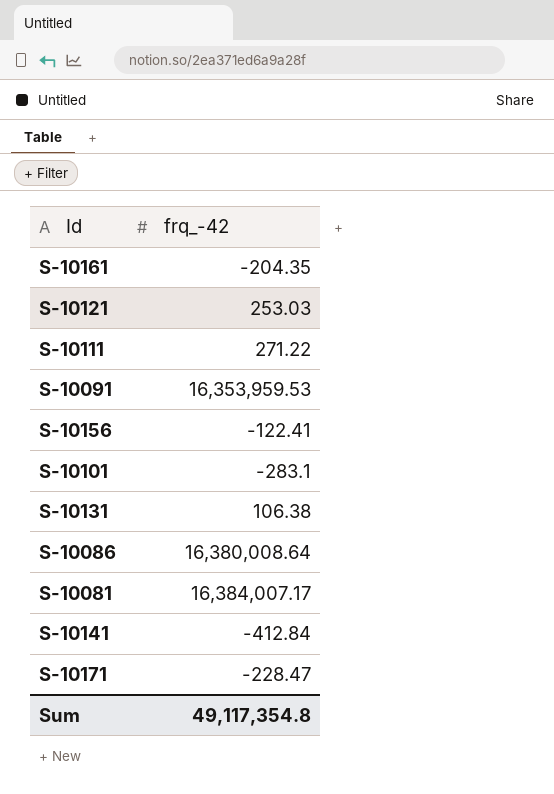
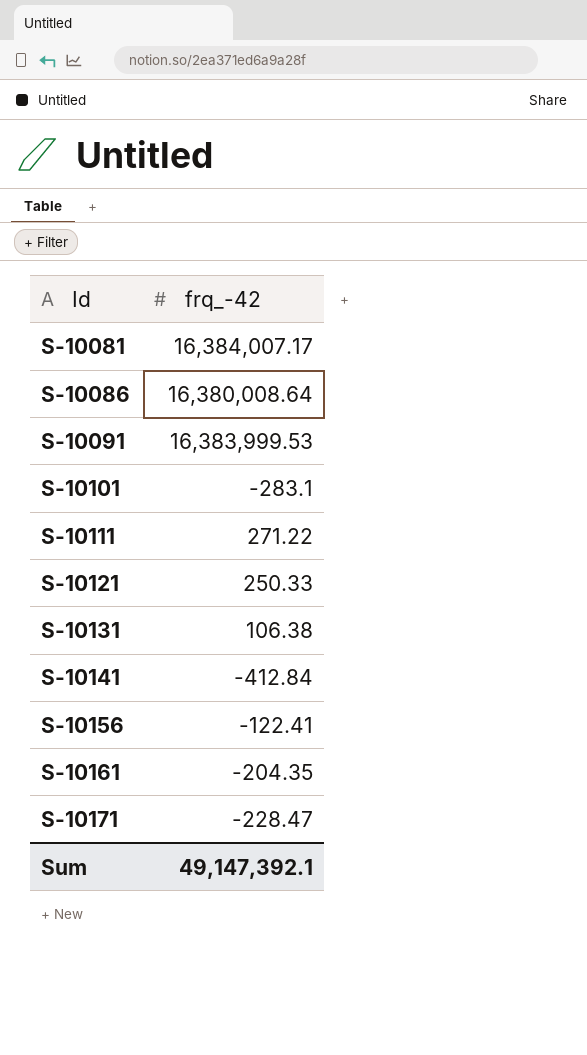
row order: none -> Id ascending
S-10091 | frq_-42: 16,353,959.53 -> 16,383,999.53
S-10121 | frq_-42: 253.03 -> 250.33
Sum | frq_-42: 49,117,354.8 -> 49,147,392.1

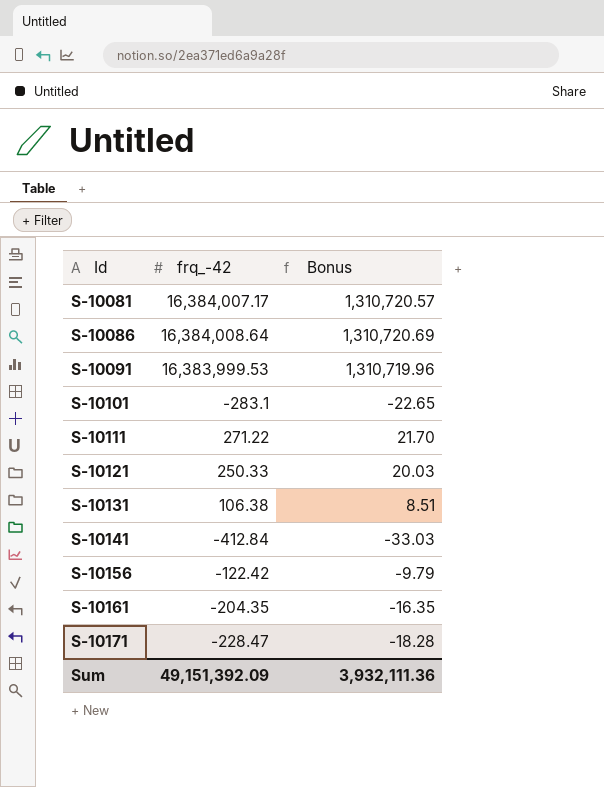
column Bonus | formula: none -> [frq_-42] * 0.08
S-10086 | frq_-42: 16,380,008.64 -> 16,384,008.64
S-10156 | frq_-42: -122.41 -> -122.42
Sum | frq_-42: 49,147,392.1 -> 49,151,392.09

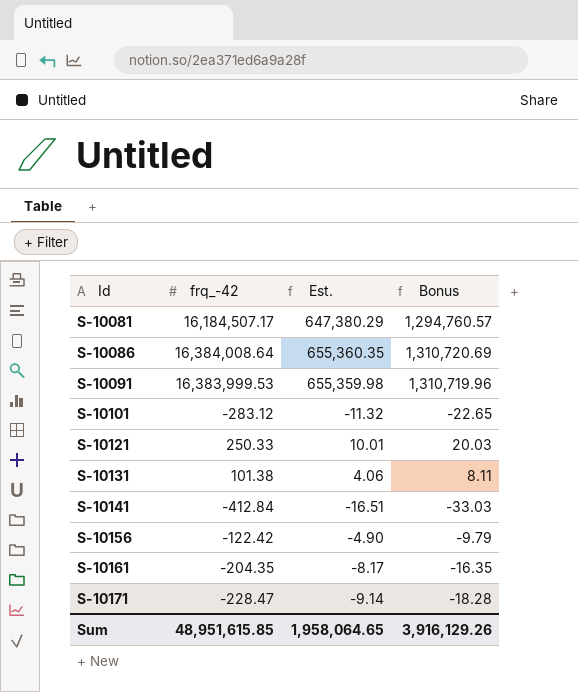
column Est. | formula: none -> [frq_-42] * 0.04
row S-10111: 271.22 | 21.70 -> none
S-10081 | frq_-42: 16,384,007.17 -> 16,184,507.17
S-10081 | Bonus: 1,310,720.57 -> 1,294,760.57
S-10101 | frq_-42: -283.1 -> -283.12
S-10131 | frq_-42: 106.38 -> 101.38
S-10131 | Bonus: 8.51 -> 8.11
Sum | frq_-42: 49,151,392.09 -> 48,951,615.85
Sum | Bonus: 3,932,111.36 -> 3,916,129.26

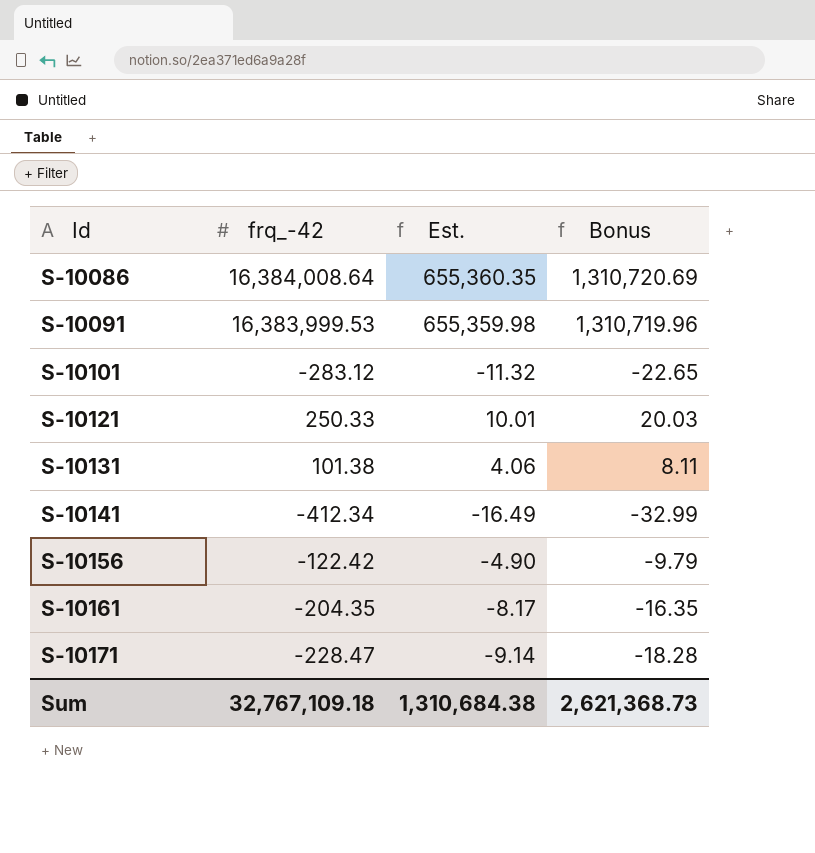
row S-10081: 16,184,507.17 | 647,380.29 | 1,294,760.57 -> none
S-10141 | frq_-42: -412.84 -> -412.34
S-10141 | Est.: -16.51 -> -16.49
S-10141 | Bonus: -33.03 -> -32.99
Sum | frq_-42: 48,951,615.85 -> 32,767,109.18
Sum | Est.: 1,958,064.65 -> 1,310,684.38
Sum | Bonus: 3,916,129.26 -> 2,621,368.73

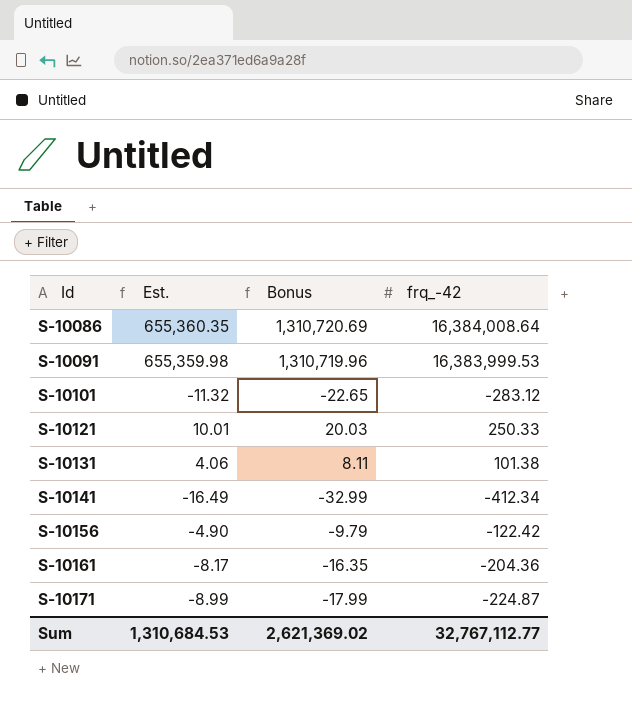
column frq_-42 | position: 2 -> 4
S-10161 | frq_-42: -204.35 -> -204.36
S-10171 | Est.: -9.14 -> -8.99
S-10171 | Bonus: -18.28 -> -17.99
S-10171 | frq_-42: -228.47 -> -224.87
Sum | Est.: 1,310,684.38 -> 1,310,684.53
Sum | Bonus: 2,621,368.73 -> 2,621,369.02
Sum | frq_-42: 32,767,109.18 -> 32,767,112.77

